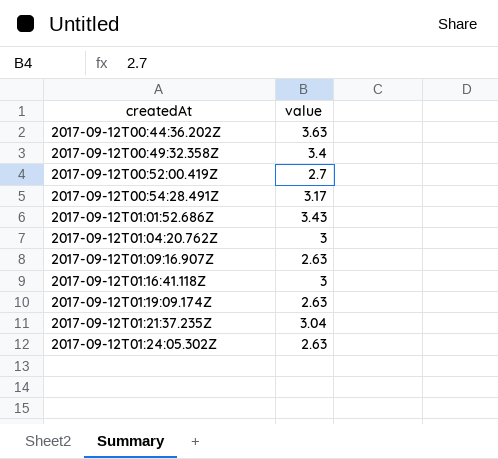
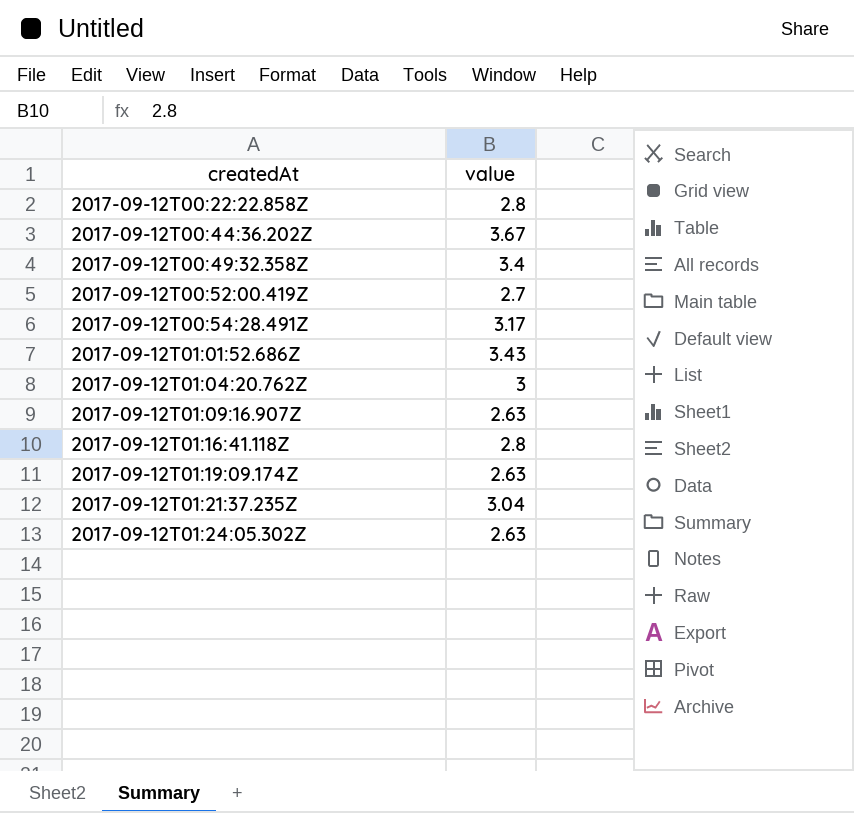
row 2017-09-12T00:22:22.858Z: none -> 2.8
2017-09-12T00:44:36.202Z | value: 3.63 -> 3.67
2017-09-12T01:16:41.118Z | value: 3 -> 2.8

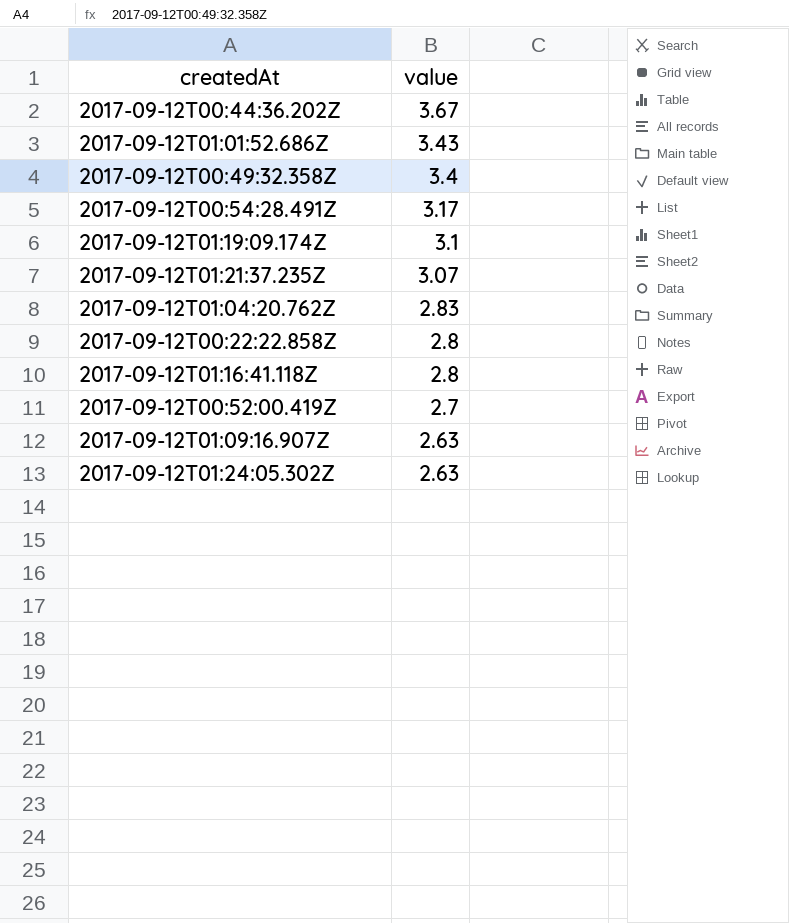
row order: createdAt ascending -> value descending
2017-09-12T01:19:09.174Z | value: 2.63 -> 3.1
2017-09-12T01:21:37.235Z | value: 3.04 -> 3.07
2017-09-12T01:04:20.762Z | value: 3 -> 2.83

